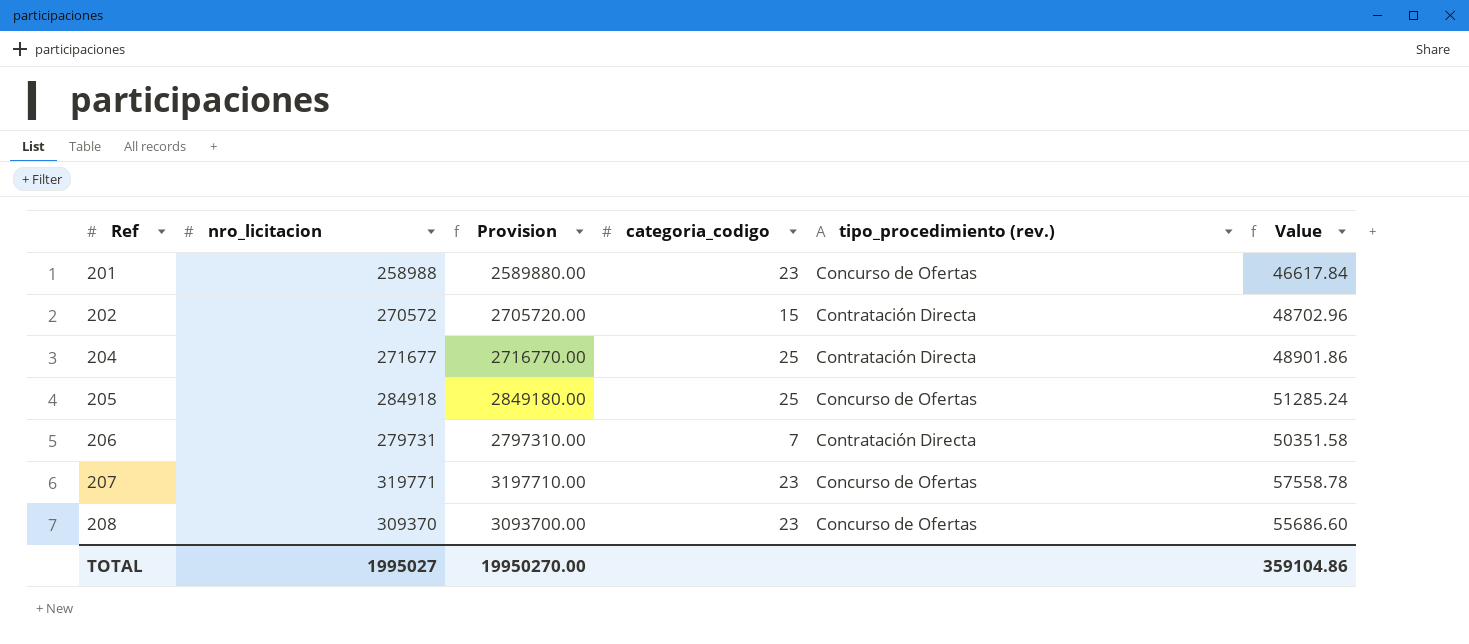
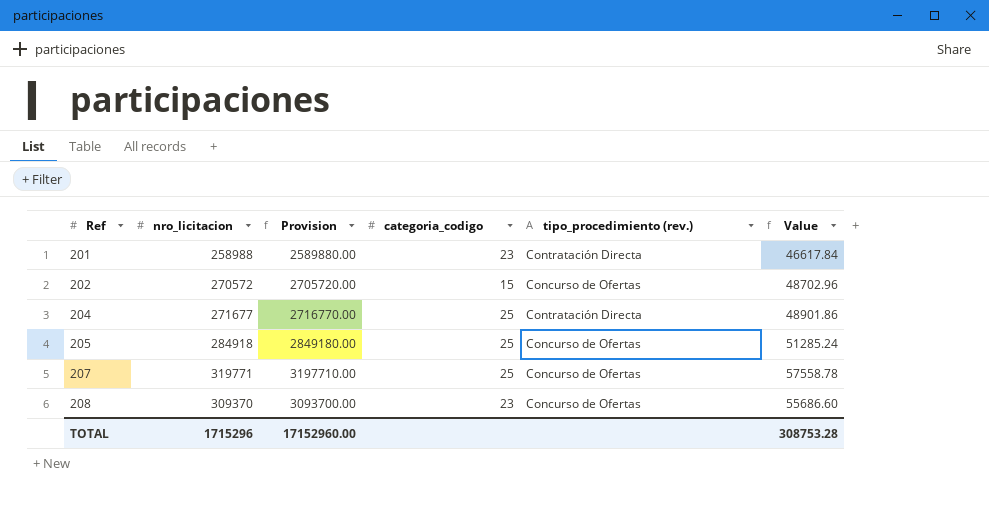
row 206: 279731 | 2797310.00 | 7 | Contratación Directa | 50351.58 -> none
201 | tipo_procedimiento (rev.): Concurso de Ofertas -> Contratación Directa
202 | tipo_procedimiento (rev.): Contratación Directa -> Concurso de Ofertas
207 | categoria_codigo: 23 -> 25
TOTAL | nro_licitacion: 1995027 -> 1715296
TOTAL | Provision: 19950270.00 -> 17152960.00
TOTAL | Value: 359104.86 -> 308753.28

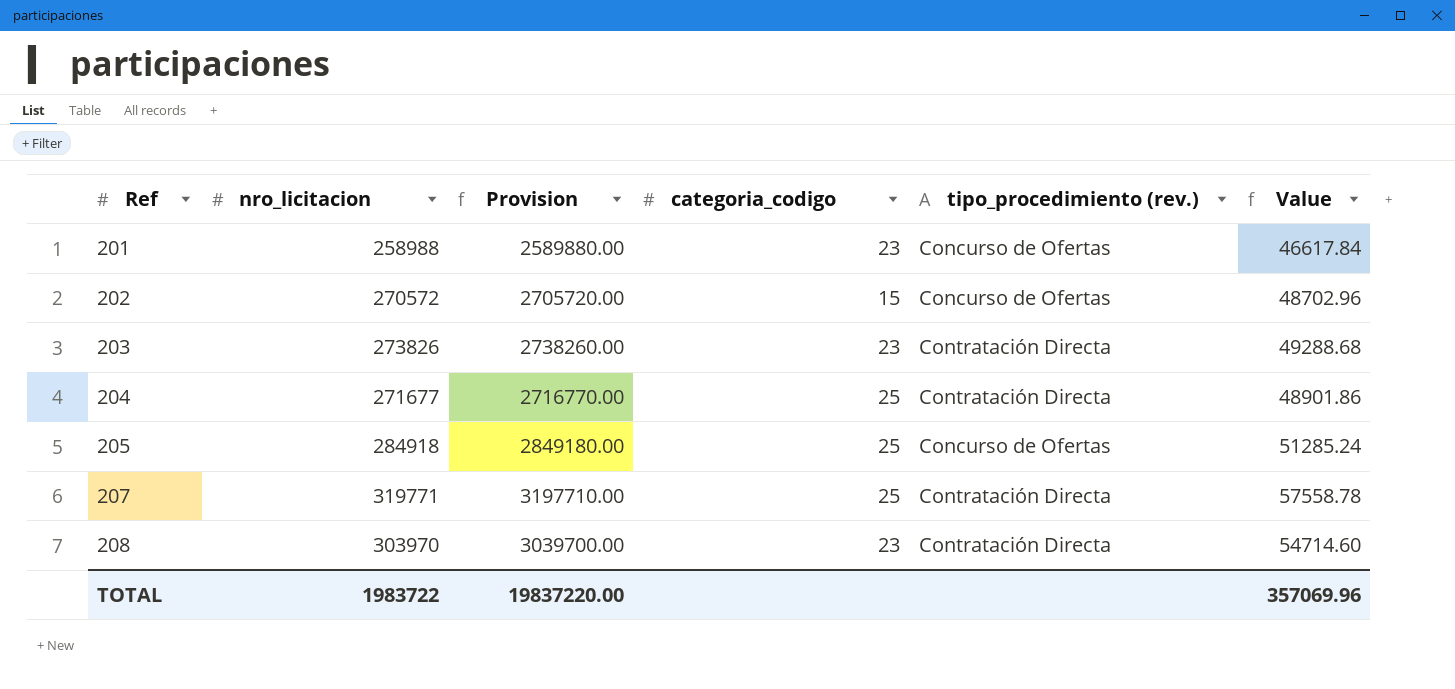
201 | tipo_procedimiento (rev.): Contratación Directa -> Concurso de Ofertas
row 203: none -> 273826 | 2738260.00 | 23 | Contratación Directa | 49288.68
207 | tipo_procedimiento (rev.): Concurso de Ofertas -> Contratación Directa
208 | nro_licitacion: 309370 -> 303970
208 | Provision: 3093700.00 -> 3039700.00
208 | tipo_procedimiento (rev.): Concurso de Ofertas -> Contratación Directa
208 | Value: 55686.60 -> 54714.60
TOTAL | nro_licitacion: 1715296 -> 1983722
TOTAL | Provision: 17152960.00 -> 19837220.00
TOTAL | Value: 308753.28 -> 357069.96

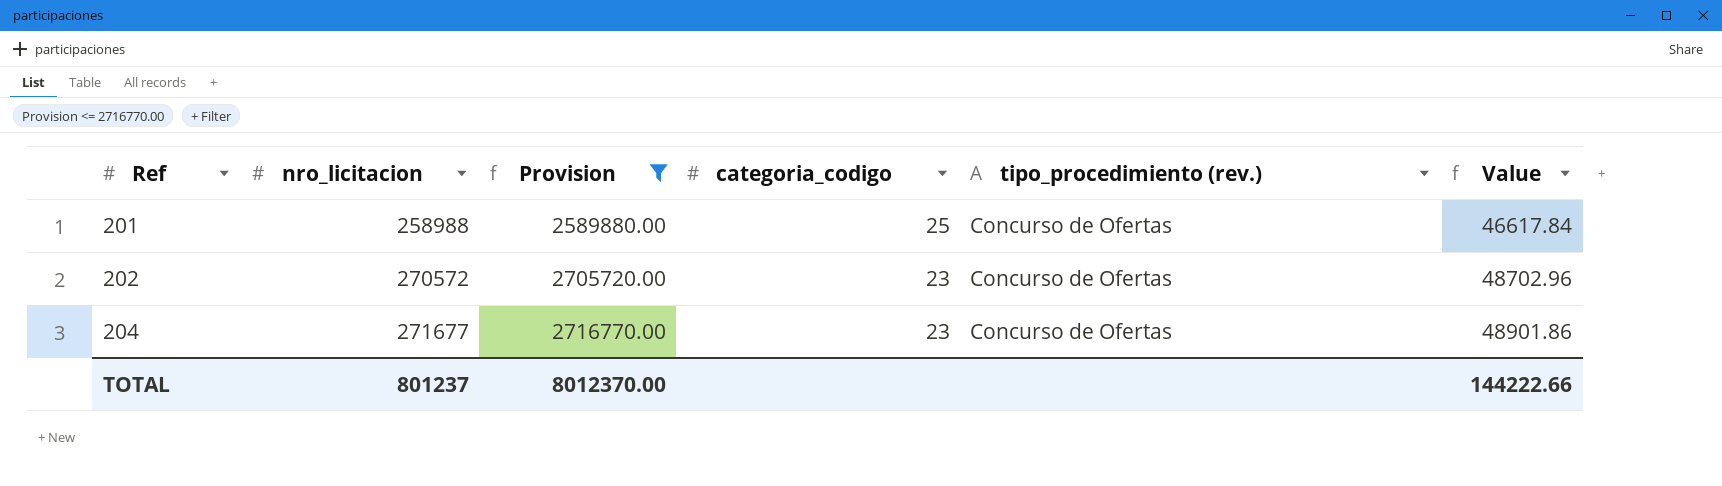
filter: none -> Provision <= 2716770.00
201 | categoria_codigo: 23 -> 25
202 | categoria_codigo: 15 -> 23
204 | categoria_codigo: 25 -> 23
204 | tipo_procedimiento (rev.): Contratación Directa -> Concurso de Ofertas
TOTAL | nro_licitacion: 1983722 -> 801237
TOTAL | Provision: 19837220.00 -> 8012370.00
TOTAL | Value: 357069.96 -> 144222.66

